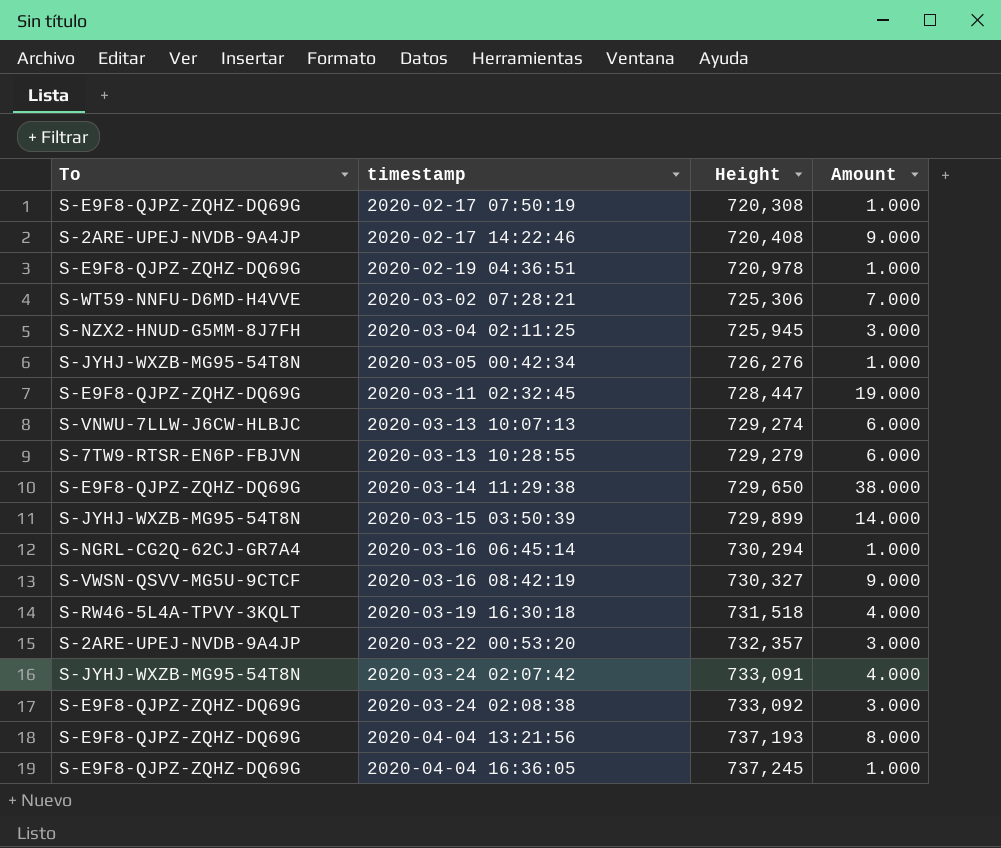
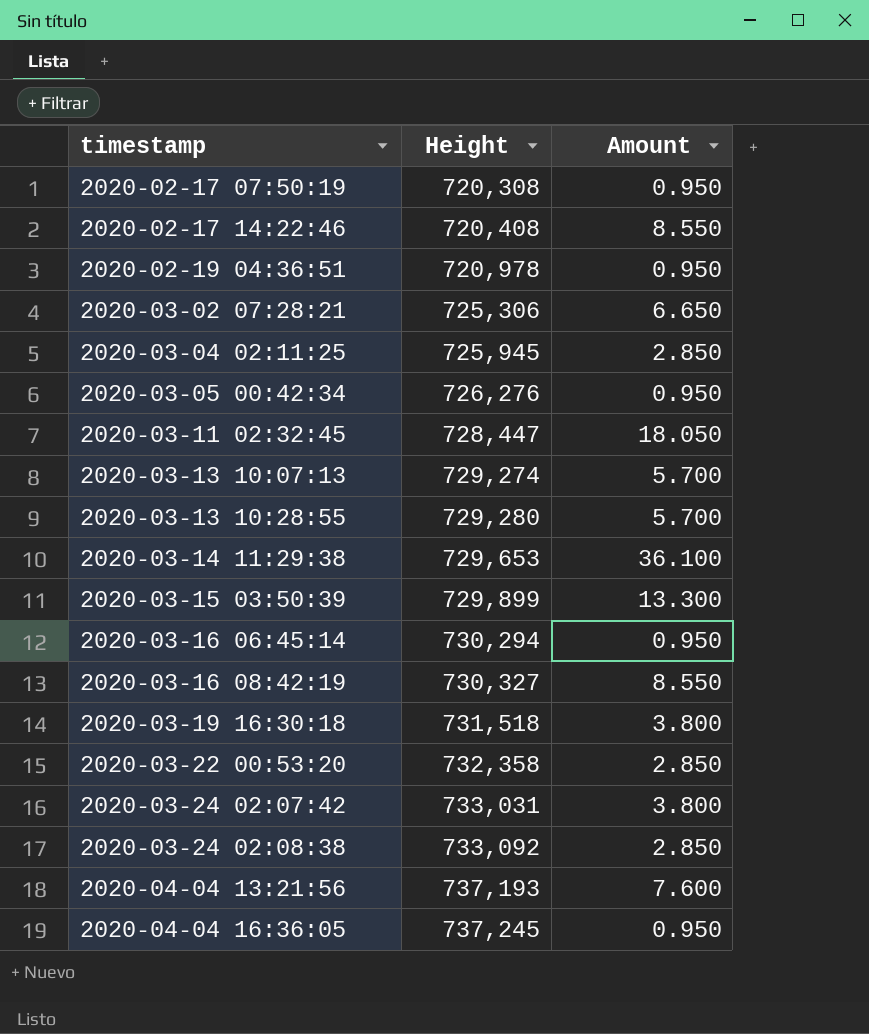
column To | position: 1 -> none
2020-02-17 07:50:19 | Amount: 1.000 -> 0.950
2020-02-17 14:22:46 | Amount: 9.000 -> 8.550
2020-02-19 04:36:51 | Amount: 1.000 -> 0.950
2020-03-02 07:28:21 | Amount: 7.000 -> 6.650
2020-03-04 02:11:25 | Amount: 3.000 -> 2.850
2020-03-05 00:42:34 | Amount: 1.000 -> 0.950
2020-03-11 02:32:45 | Amount: 19.000 -> 18.050
2020-03-13 10:07:13 | Amount: 6.000 -> 5.700
2020-03-13 10:28:55 | Height: 729,279 -> 729,280
2020-03-13 10:28:55 | Amount: 6.000 -> 5.700
2020-03-14 11:29:38 | Height: 729,650 -> 729,653
2020-03-14 11:29:38 | Amount: 38.000 -> 36.100
2020-03-15 03:50:39 | Amount: 14.000 -> 13.300
2020-03-16 06:45:14 | Amount: 1.000 -> 0.950
2020-03-16 08:42:19 | Amount: 9.000 -> 8.550
2020-03-19 16:30:18 | Amount: 4.000 -> 3.800
2020-03-22 00:53:20 | Height: 732,357 -> 732,358
2020-03-22 00:53:20 | Amount: 3.000 -> 2.850
2020-03-24 02:07:42 | Height: 733,091 -> 733,031
2020-03-24 02:07:42 | Amount: 4.000 -> 3.800
2020-03-24 02:08:38 | Amount: 3.000 -> 2.850
2020-04-04 13:21:56 | Amount: 8.000 -> 7.600
2020-04-04 16:36:05 | Amount: 1.000 -> 0.950

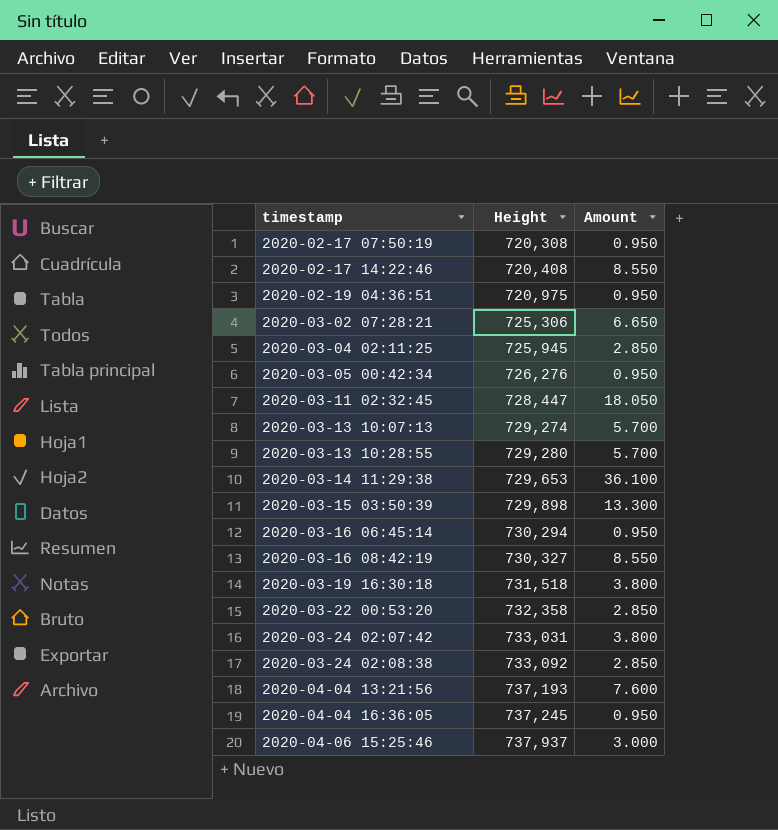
2020-02-19 04:36:51 | Height: 720,978 -> 720,975
2020-03-15 03:50:39 | Height: 729,899 -> 729,898
row 2020-04-06 15:25:46: none -> 737,937 | 3.000

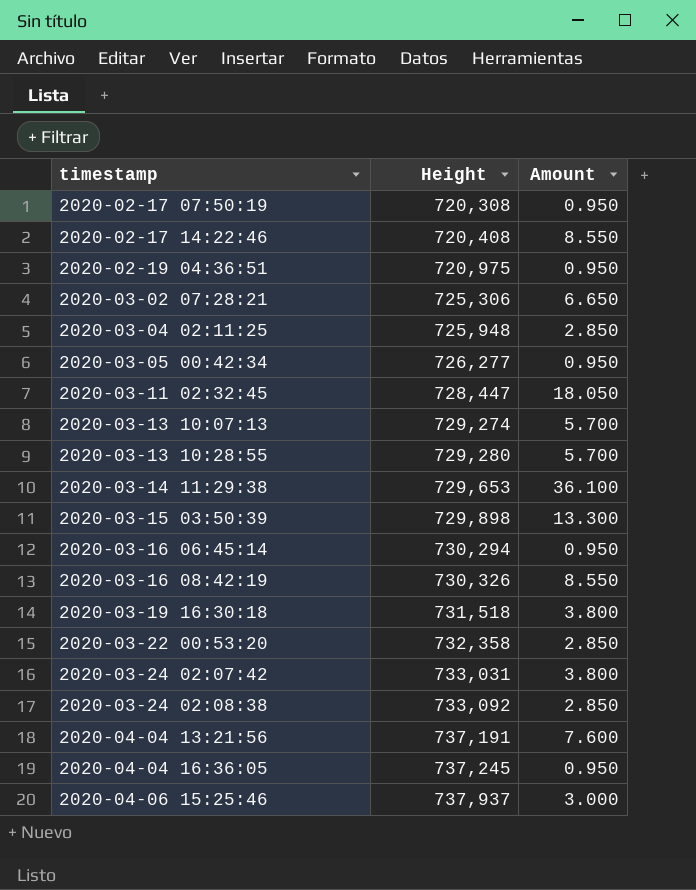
2020-03-04 02:11:25 | Height: 725,945 -> 725,948
2020-03-05 00:42:34 | Height: 726,276 -> 726,277
2020-03-16 08:42:19 | Height: 730,327 -> 730,326
2020-04-04 13:21:56 | Height: 737,193 -> 737,191

